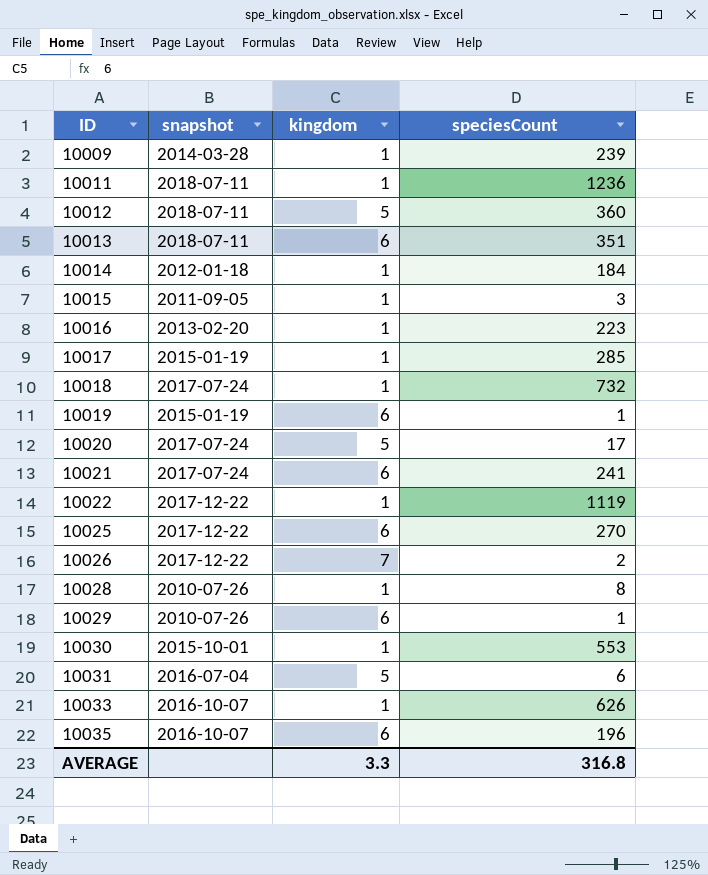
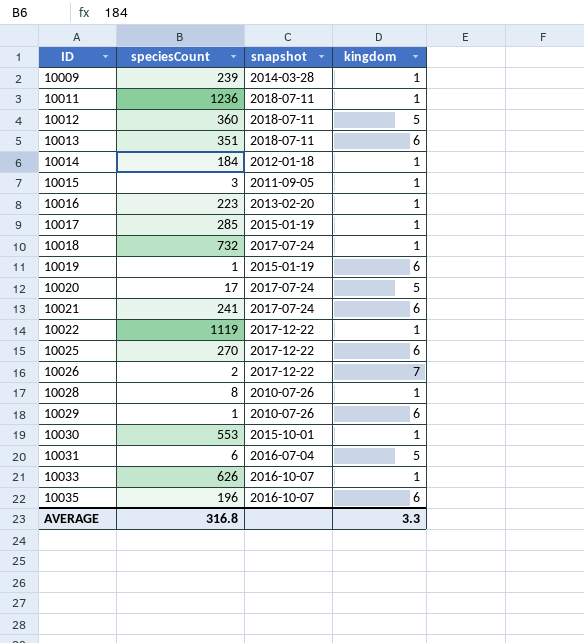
column speciesCount | position: 4 -> 2

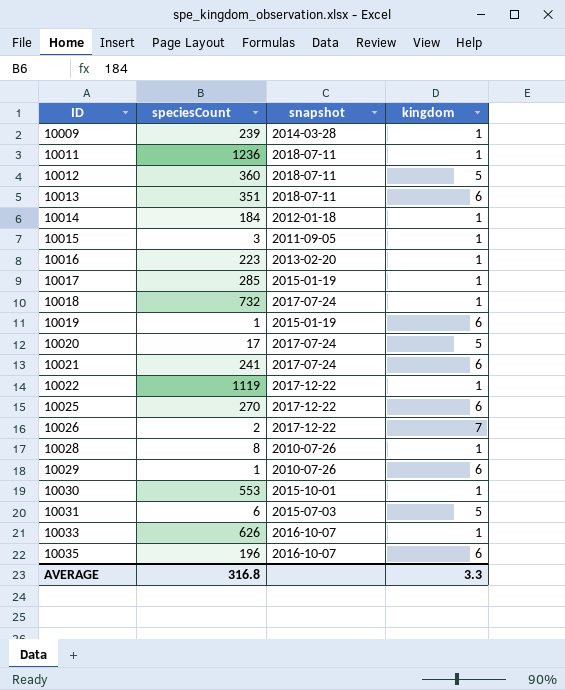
10031 | snapshot: 2016-07-04 -> 2015-07-03

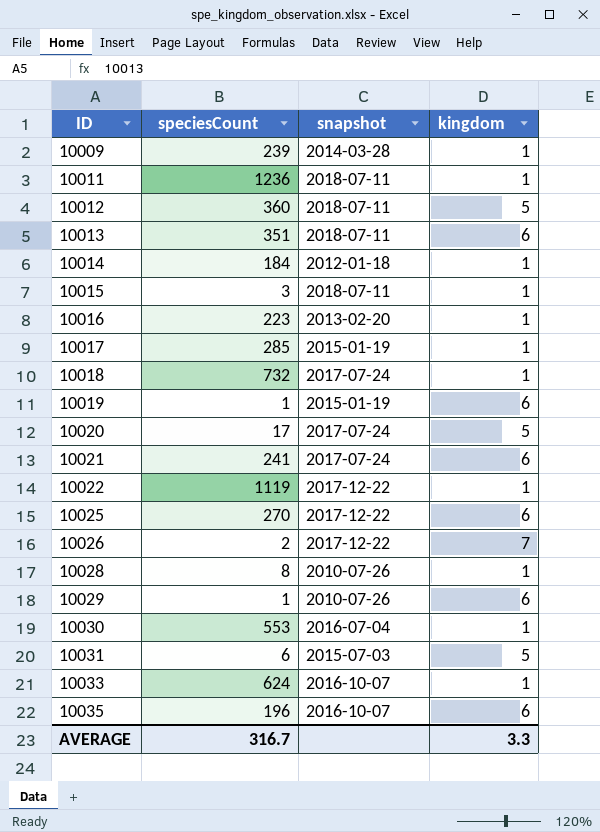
10015 | snapshot: 2011-09-05 -> 2018-07-11
10030 | snapshot: 2015-10-01 -> 2016-07-04
10033 | speciesCount: 626 -> 624
AVERAGE | speciesCount: 316.8 -> 316.7

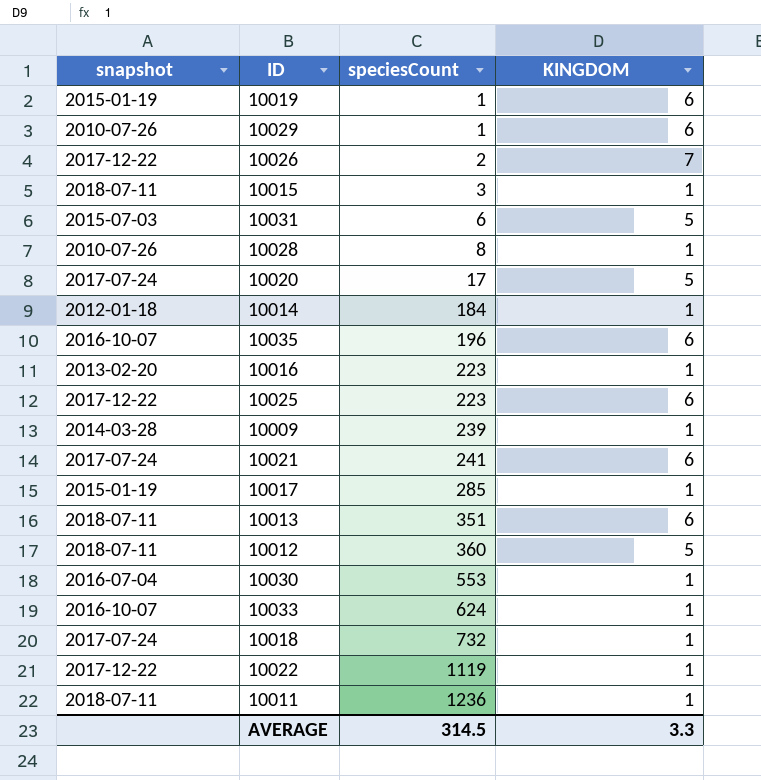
row order: ID ascending -> speciesCount ascending
column snapshot | position: 3 -> 1
column name: kingdom -> KINGDOM
10025 | speciesCount: 270 -> 223
AVERAGE | speciesCount: 316.7 -> 314.5

